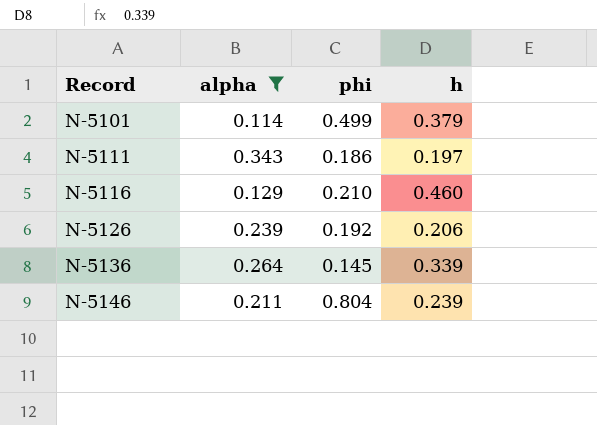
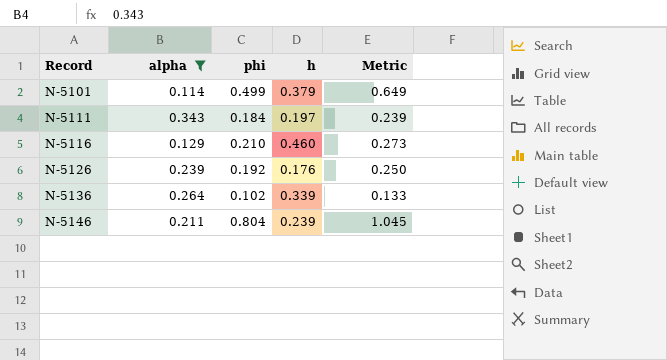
column Metric | formula: none -> [phi] * 1.3
N-5111 | phi: 0.186 -> 0.184
N-5126 | h: 0.206 -> 0.176
N-5136 | phi: 0.145 -> 0.102

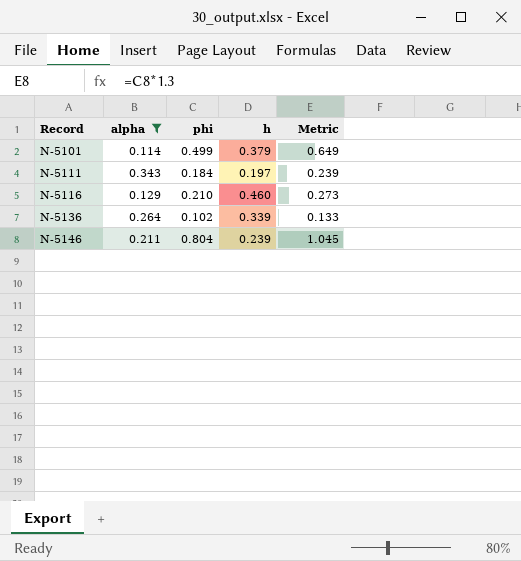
row N-5126: 0.239 | 0.192 | 0.176 | 0.250 -> none

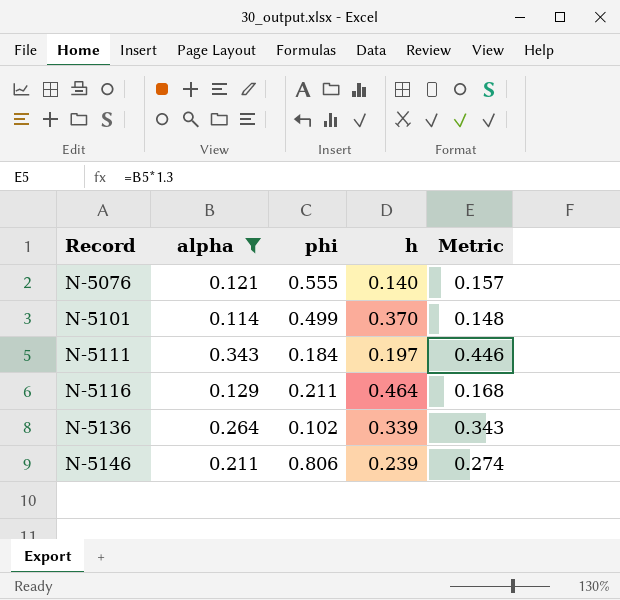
column Metric | formula: [phi] * 1.3 -> [alpha] * 1.3
row N-5076: none -> 0.121 | 0.555 | 0.140 | 0.157
N-5101 | h: 0.379 -> 0.370
N-5116 | phi: 0.210 -> 0.211
N-5116 | h: 0.460 -> 0.464
N-5146 | phi: 0.804 -> 0.806

